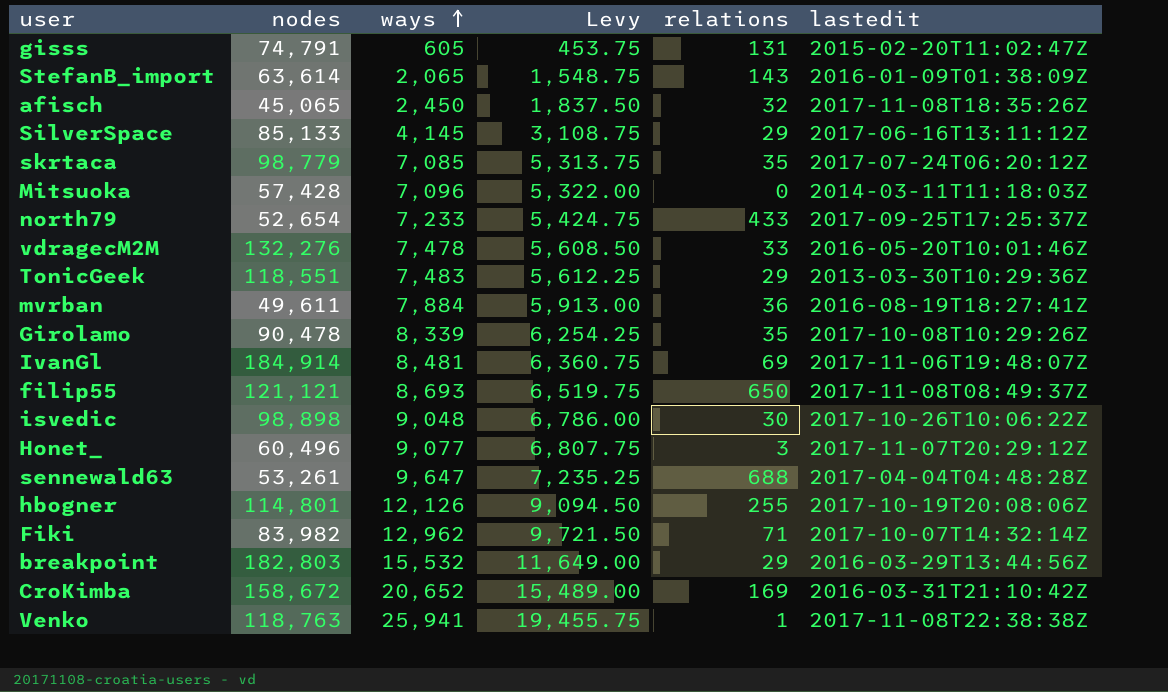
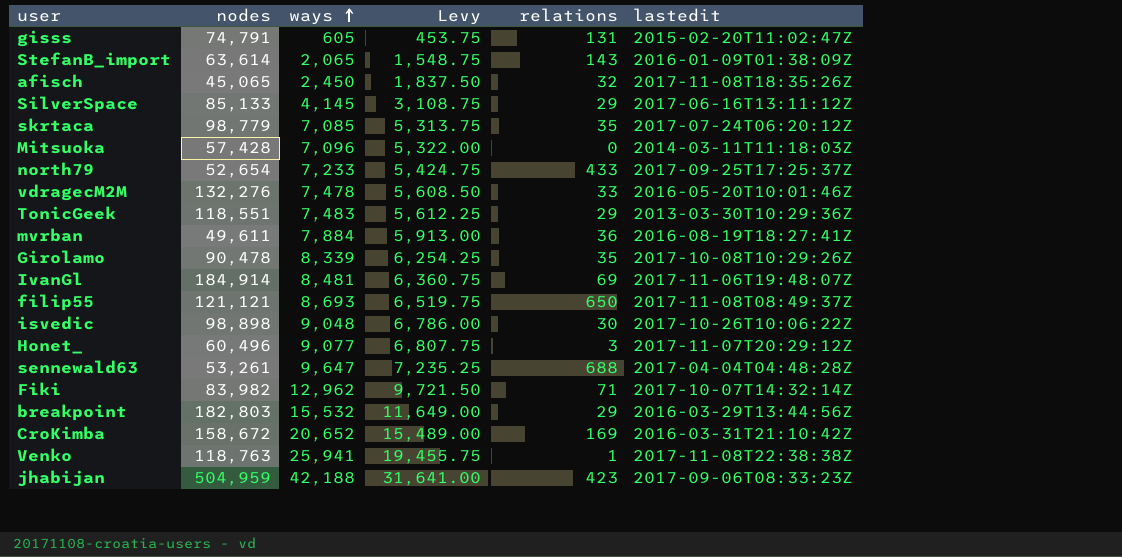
row hbogner: 114,801 | 12,126 | 9,094.50 | 255 | 2017-10-19T20:08:06Z -> none
row jhabijan: none -> 504,959 | 42,188 | 31,641.00 | 423 | 2017-09-06T08:33:23Z

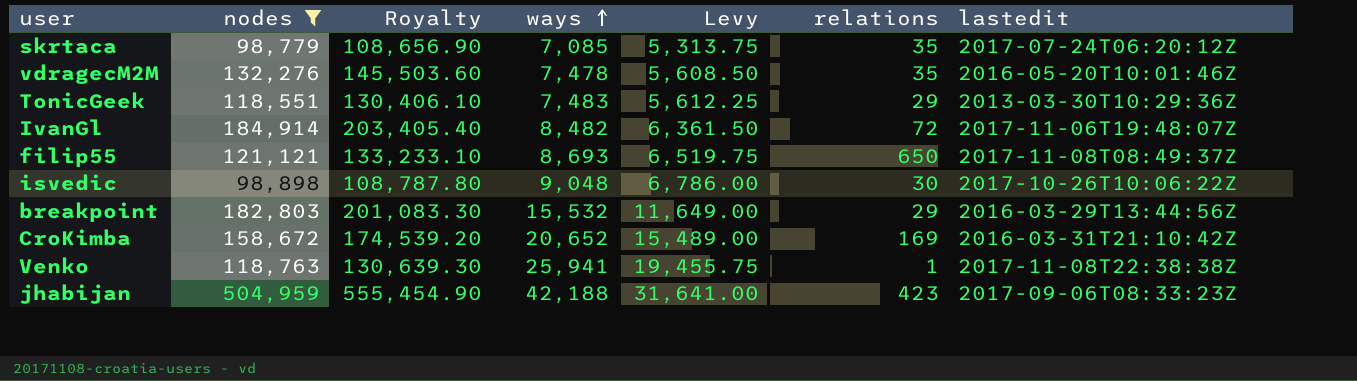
filter: none -> nodes >= 98,779
column Royalty | formula: none -> [nodes] * 1.1
vdragecM2M | relations: 33 -> 35
IvanGl | ways: 8,481 -> 8,482
IvanGl | Levy: 6,360.75 -> 6,361.50
IvanGl | relations: 69 -> 72

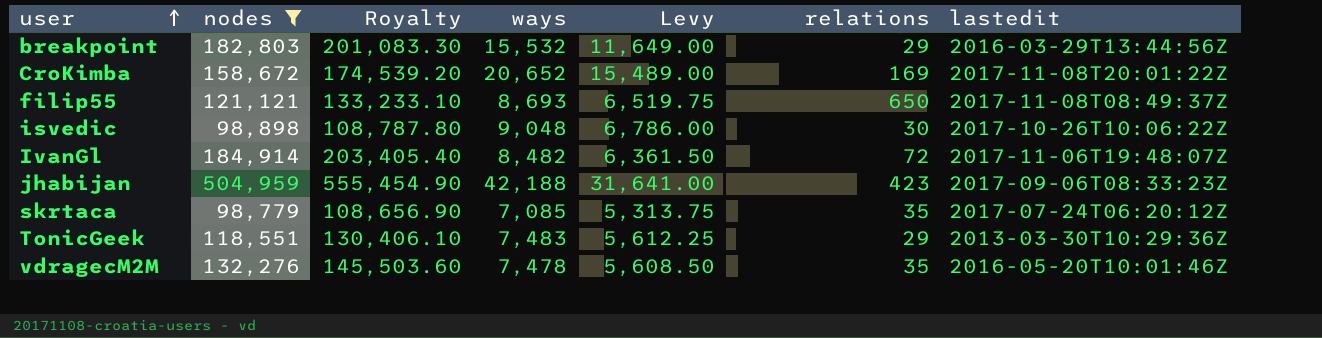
row order: ways ascending -> user ascending
row Venko: 118,763 | 130,639.30 | 25,941 | 19,455.75 | 1 | 2017-11-08T22:38:38Z -> none
CroKimba | lastedit: 2016-03-31T21:10:42Z -> 2017-11-08T20:01:22Z

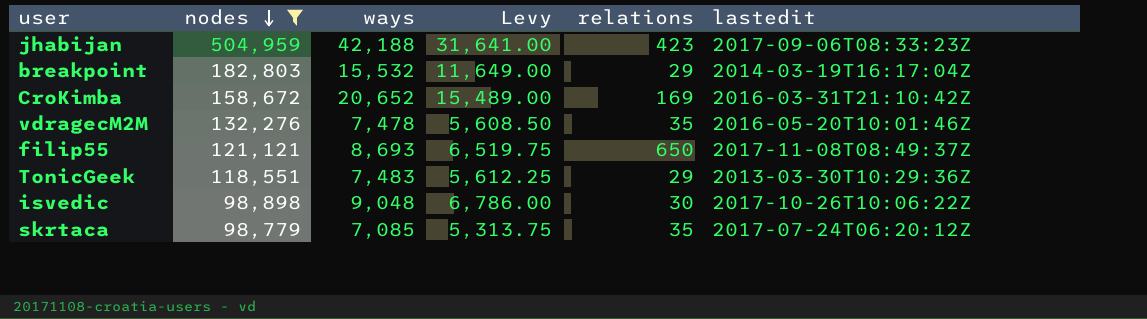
row order: user ascending -> nodes descending
column Royalty | formula: [nodes] * 1.1 -> none
row IvanGl: 184,914 | 203,405.40 | 8,482 | 6,361.50 | 72 | 2017-11-06T19:48:07Z -> none
breakpoint | lastedit: 2016-03-29T13:44:56Z -> 2014-03-19T16:17:04Z
CroKimba | lastedit: 2017-11-08T20:01:22Z -> 2016-03-31T21:10:42Z

